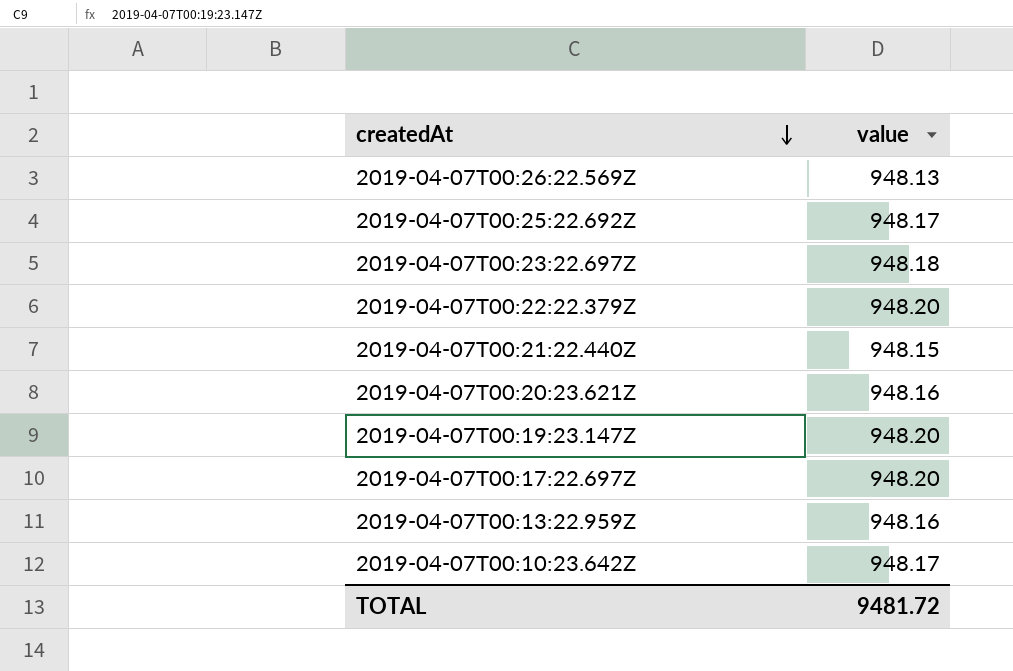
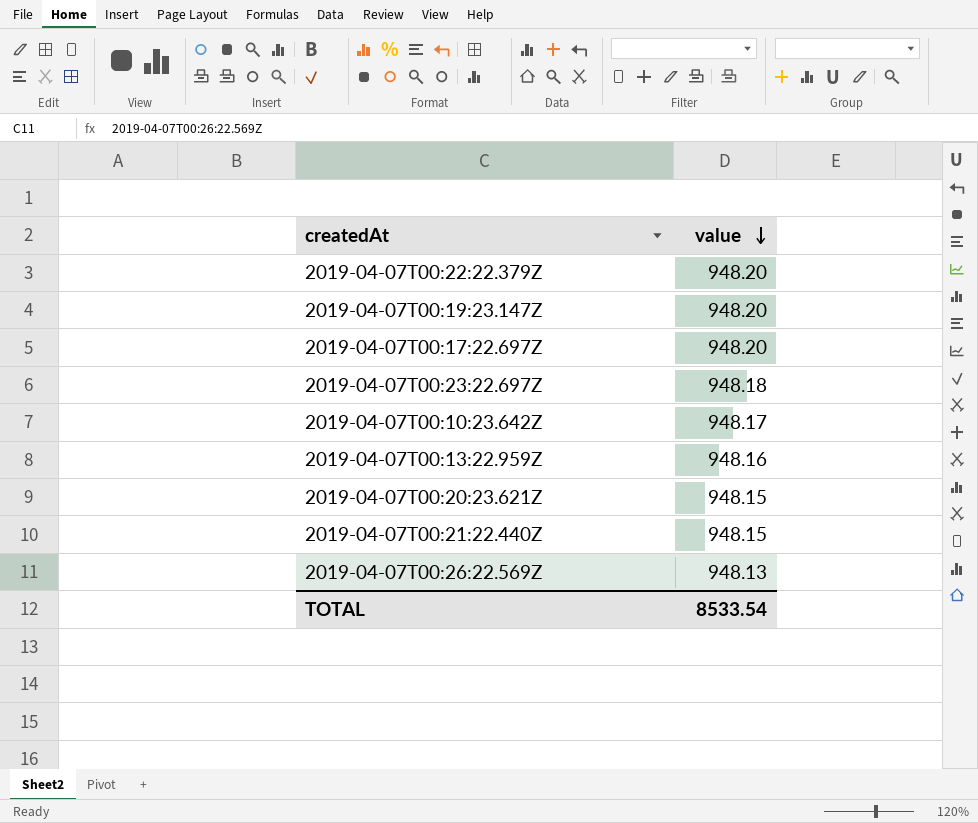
row order: createdAt descending -> value descending
row 2019-04-07T00:25:22.692Z: 948.17 -> none
2019-04-07T00:20:23.621Z | value: 948.16 -> 948.15
TOTAL | value: 9481.72 -> 8533.54

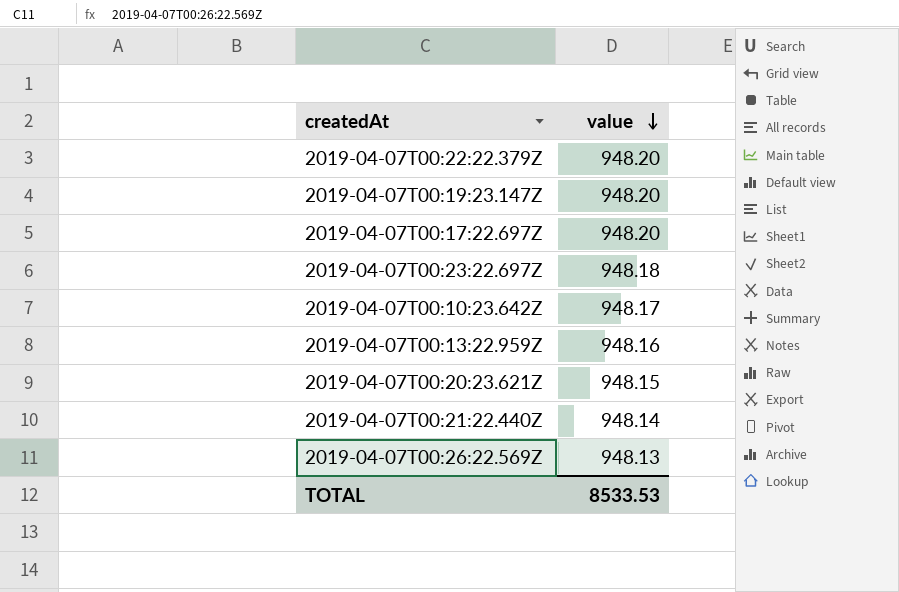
2019-04-07T00:21:22.440Z | value: 948.15 -> 948.14
TOTAL | value: 8533.54 -> 8533.53

